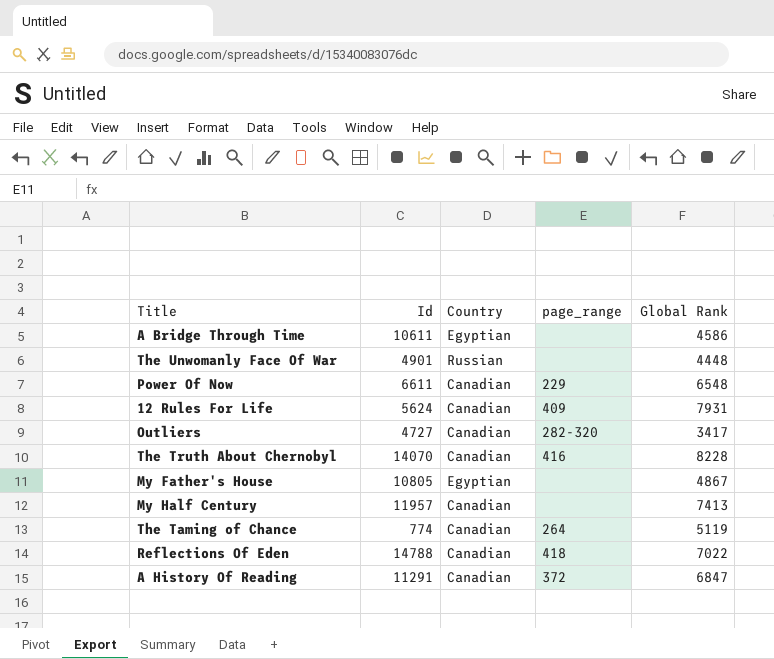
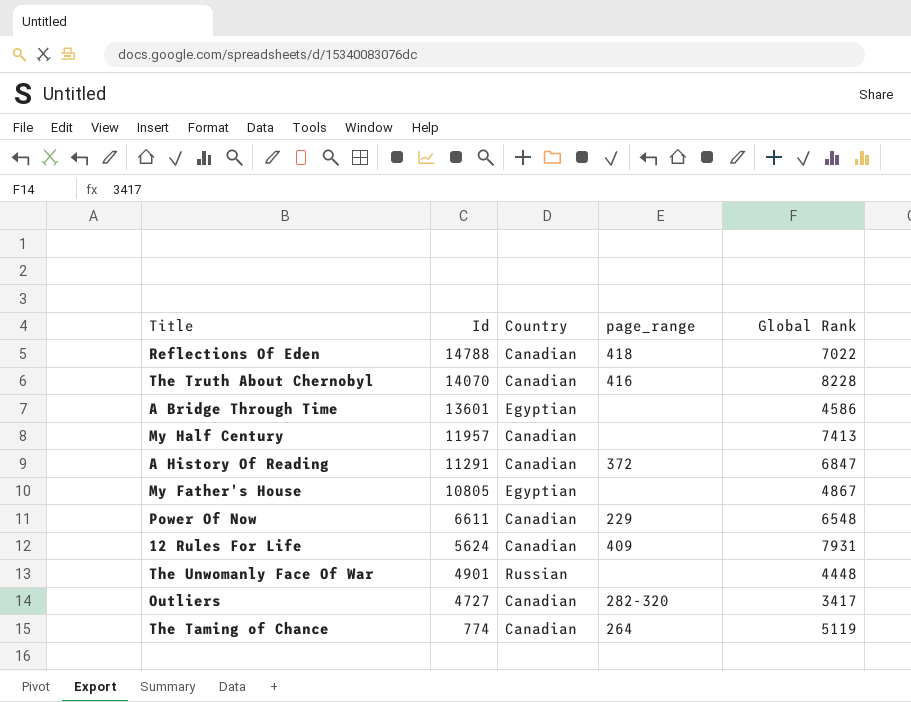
row order: none -> Id descending
A Bridge Through Time | Id: 10611 -> 13601

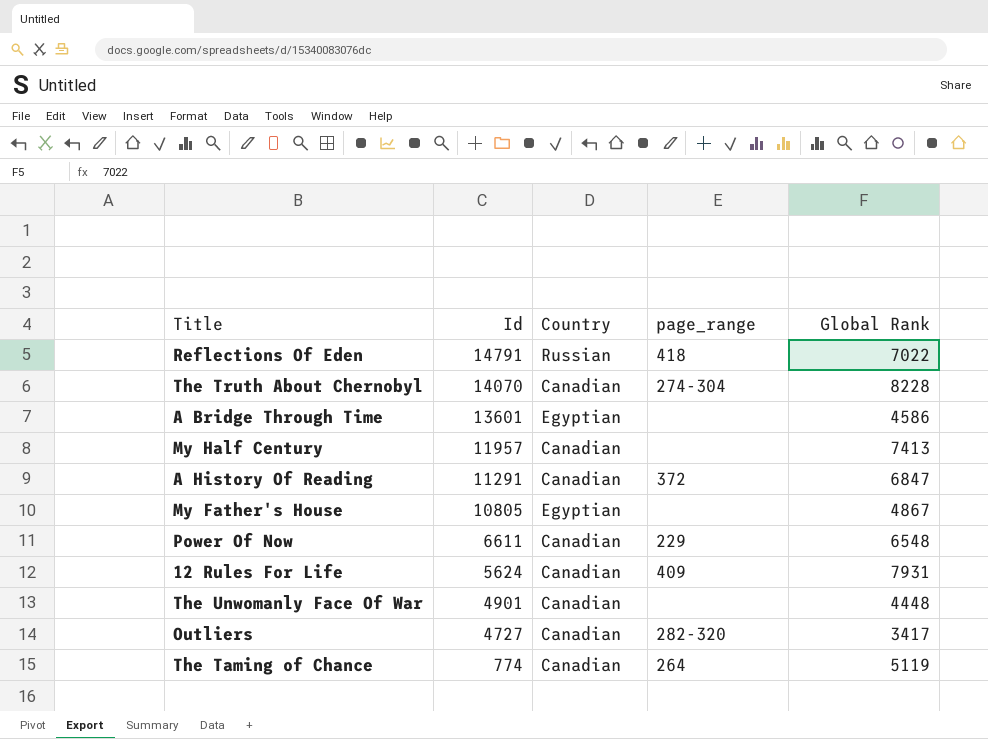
Reflections Of Eden | Id: 14788 -> 14791
Reflections Of Eden | Country: Canadian -> Russian
The Truth About Chernobyl | page_range: 416 -> 274-304
The Unwomanly Face Of War | Country: Russian -> Canadian

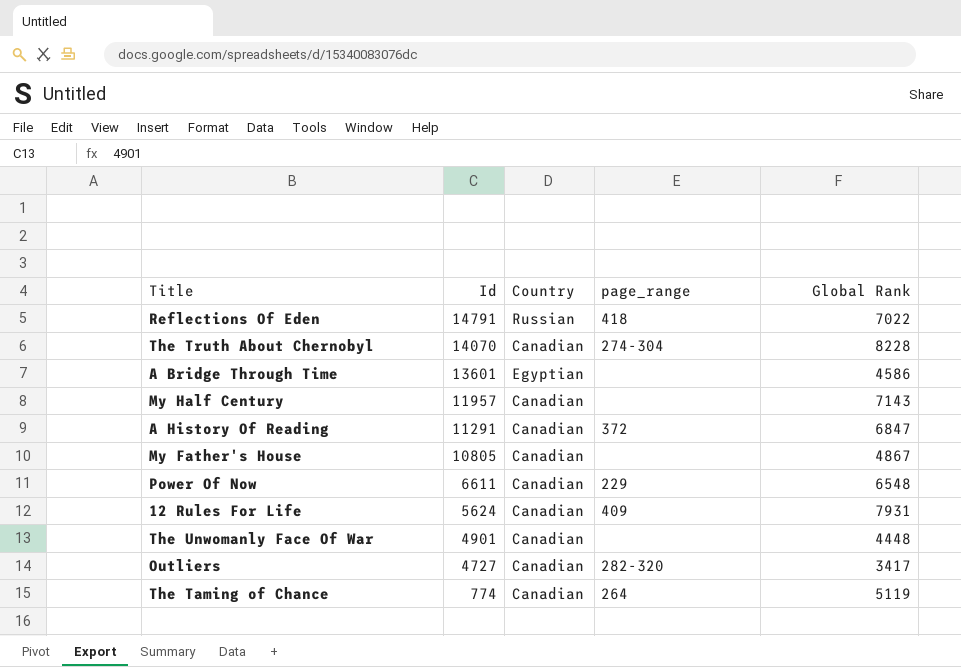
My Half Century | Global Rank: 7413 -> 7143
My Father's House | Country: Egyptian -> Canadian

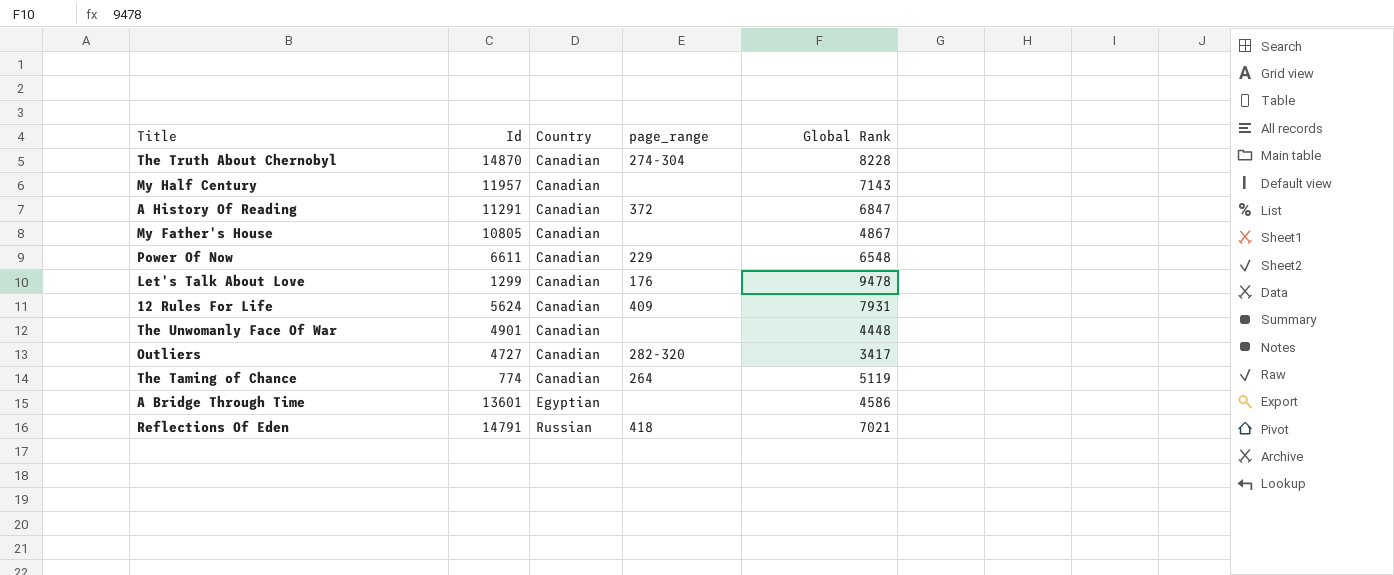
row order: Id descending -> Country ascending
The Truth About Chernobyl | Id: 14070 -> 14870
row Let's Talk About Love: none -> 1299 | Canadian | 176 | 9478
Reflections Of Eden | Global Rank: 7022 -> 7021

